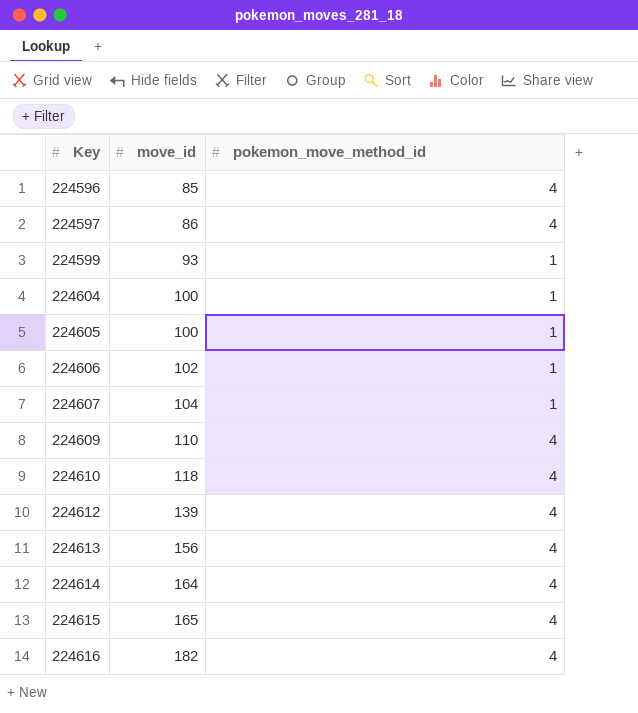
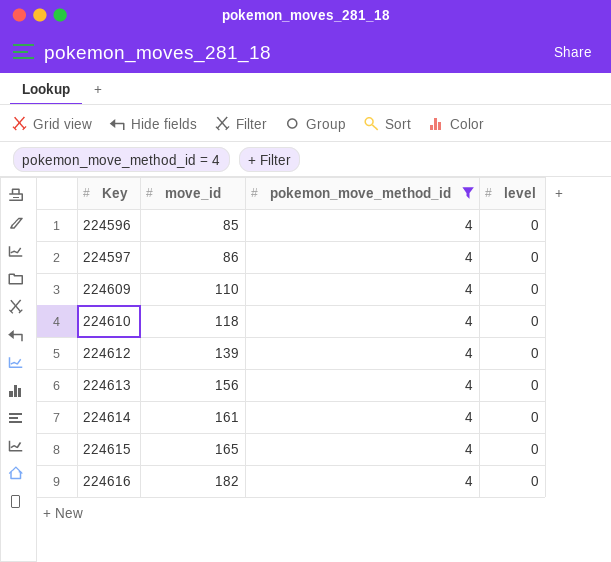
filter: none -> pokemon_move_method_id = 4
column level | position: none -> 4
224614 | move_id: 164 -> 161

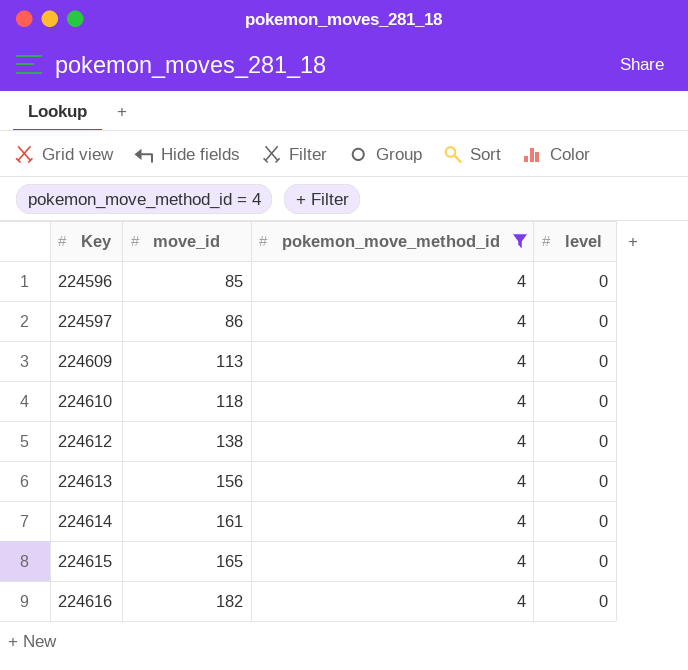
224609 | move_id: 110 -> 113
224612 | move_id: 139 -> 138

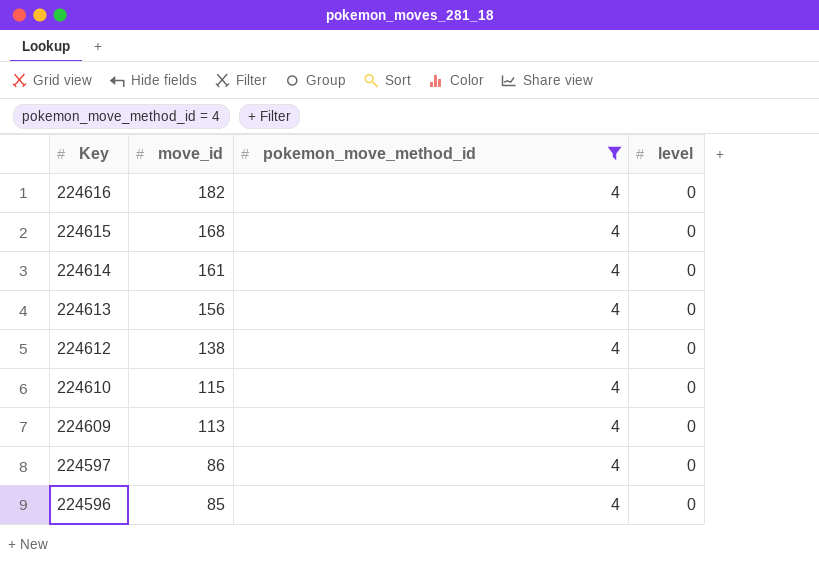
row order: Key ascending -> Key descending
224615 | move_id: 165 -> 168
224610 | move_id: 118 -> 115

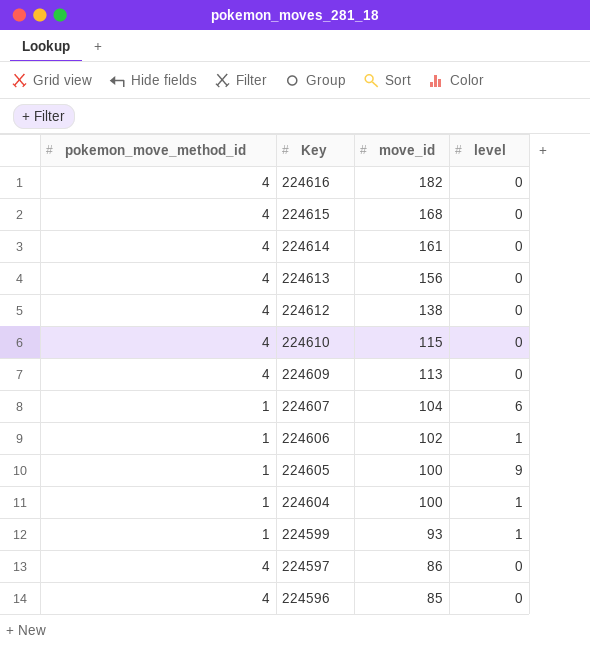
filter: pokemon_move_method_id = 4 -> none
column pokemon_move_method_id | position: 3 -> 1

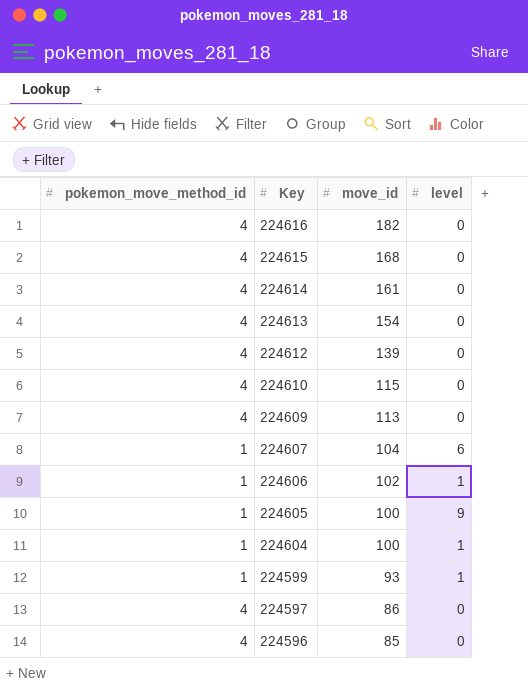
224613 | move_id: 156 -> 154
224612 | move_id: 138 -> 139

